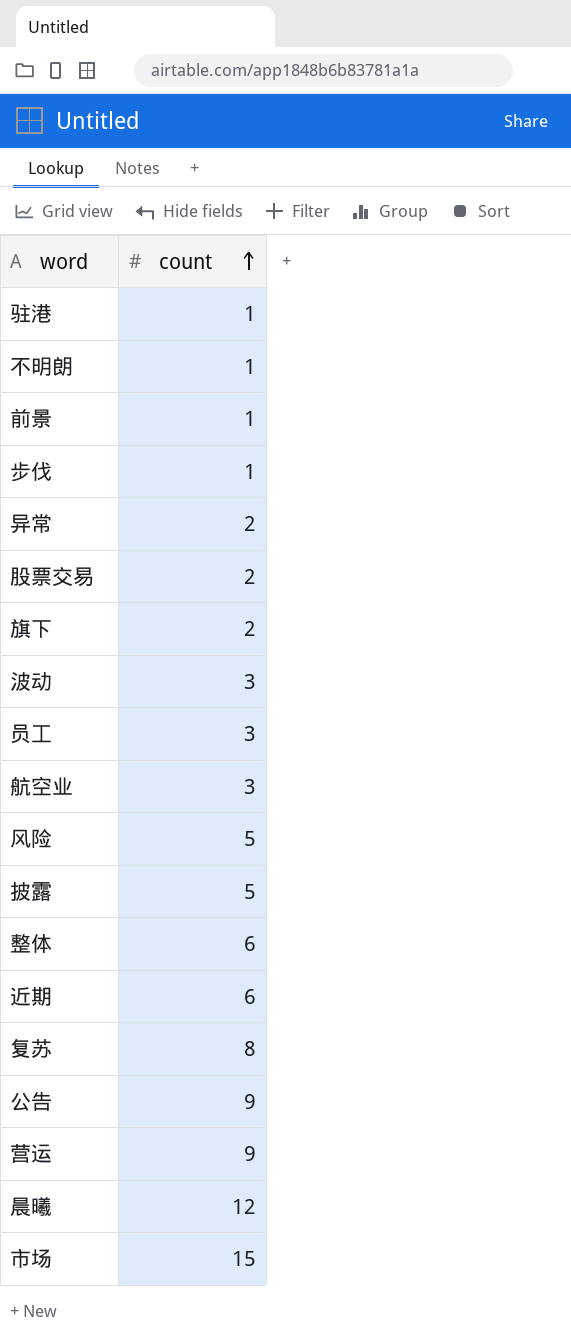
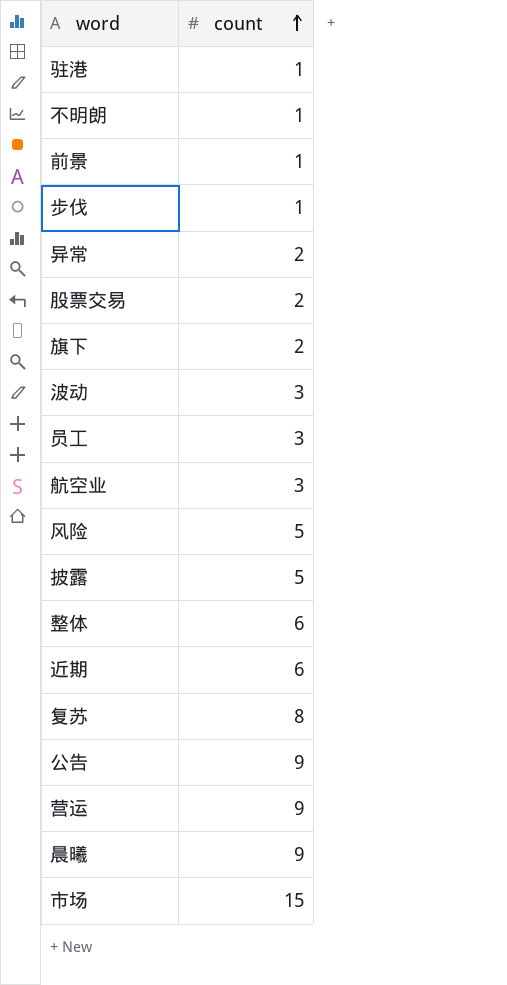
晨曦 | count: 12 -> 9

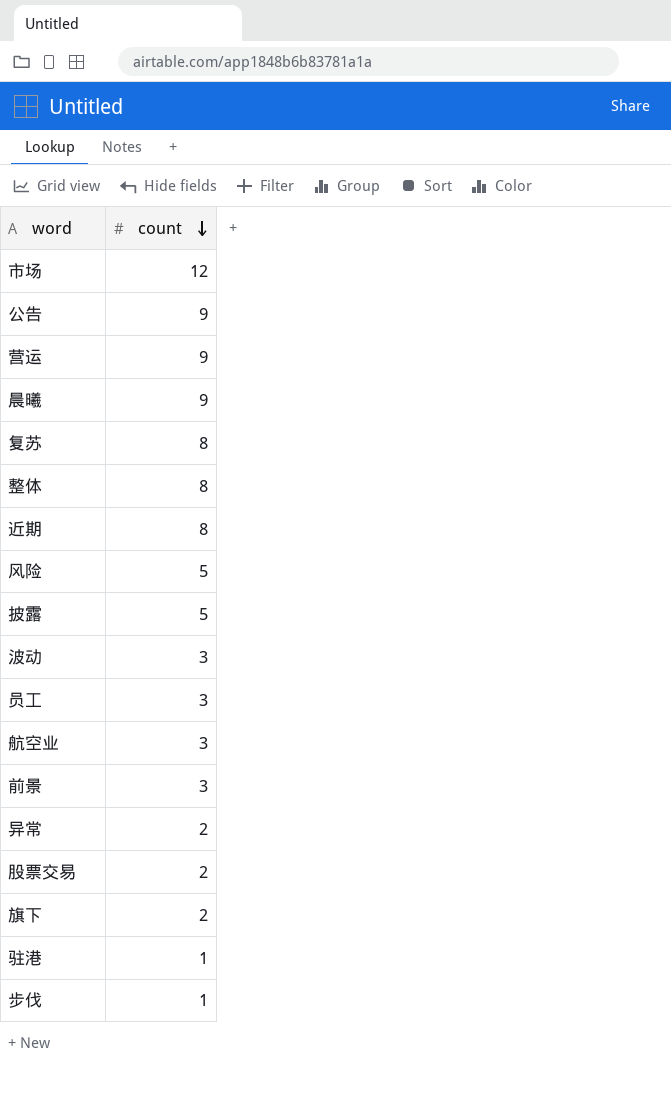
row order: count ascending -> count descending
row 不明朗: 1 -> none
市场 | count: 15 -> 12
整体 | count: 6 -> 8
近期 | count: 6 -> 8
前景 | count: 1 -> 3

